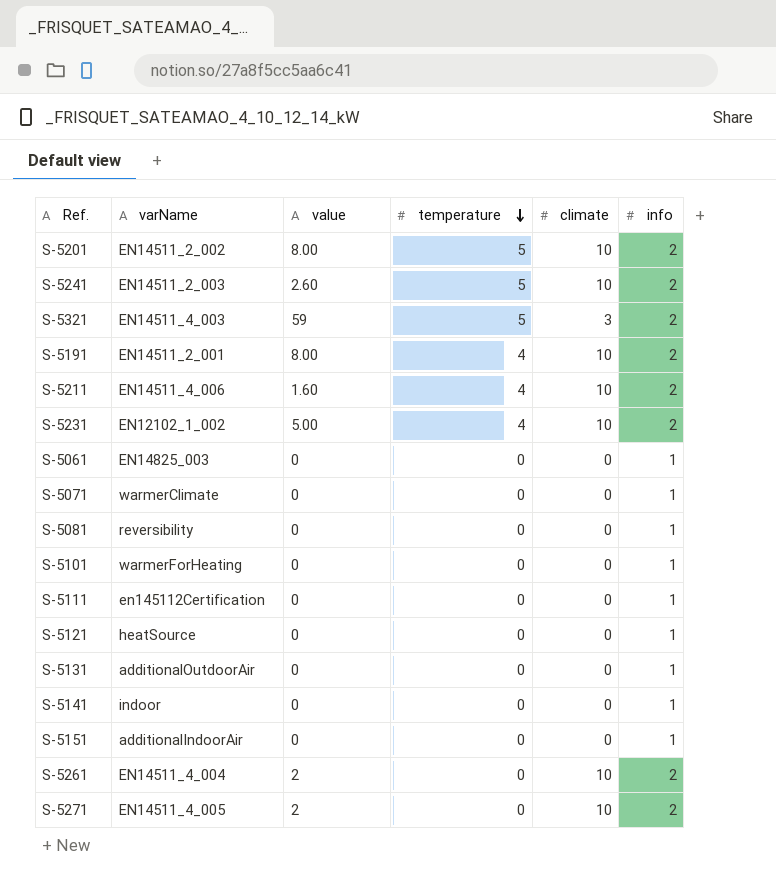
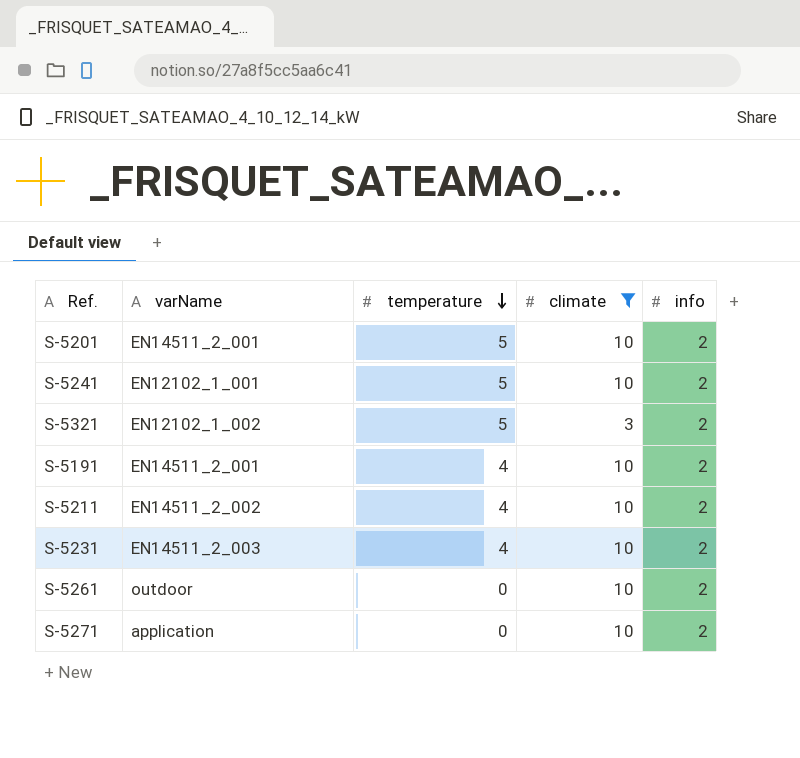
filter: none -> climate != 0
column value | position: 3 -> none
S-5201 | varName: EN14511_2_002 -> EN14511_2_001
S-5241 | varName: EN14511_2_003 -> EN12102_1_001
S-5321 | varName: EN14511_4_003 -> EN12102_1_002
S-5211 | varName: EN14511_4_006 -> EN14511_2_002
S-5231 | varName: EN12102_1_002 -> EN14511_2_003
S-5261 | varName: EN14511_4_004 -> outdoor
S-5271 | varName: EN14511_4_005 -> application

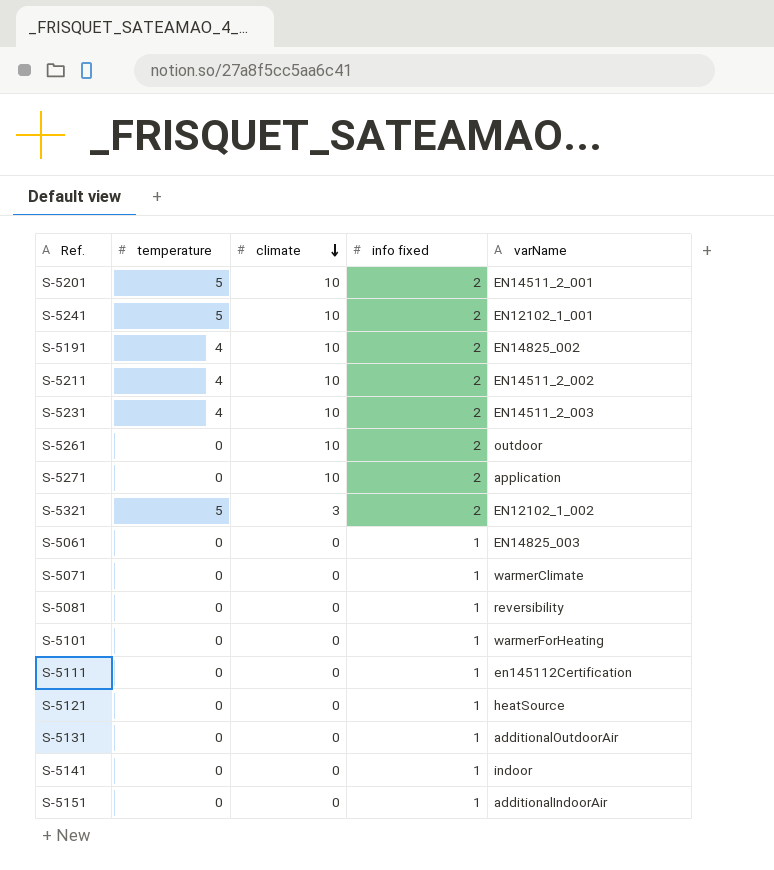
filter: climate != 0 -> none
row order: temperature descending -> climate descending
column name: info -> info fixed
column varName | position: 2 -> 5
S-5191 | varName: EN14511_2_001 -> EN14825_002

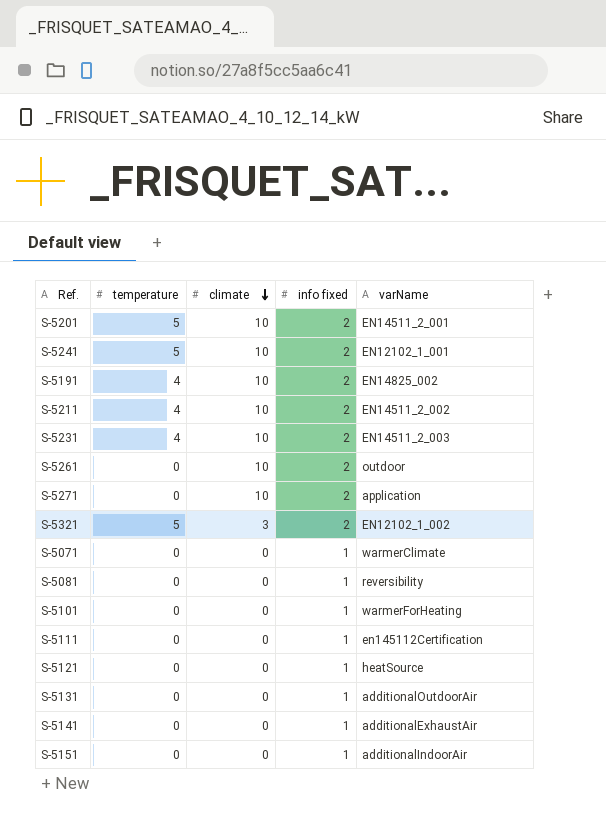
row S-5061: 0 | 0 | 1 | EN14825_003 -> none
S-5141 | varName: indoor -> additionalExhaustAir

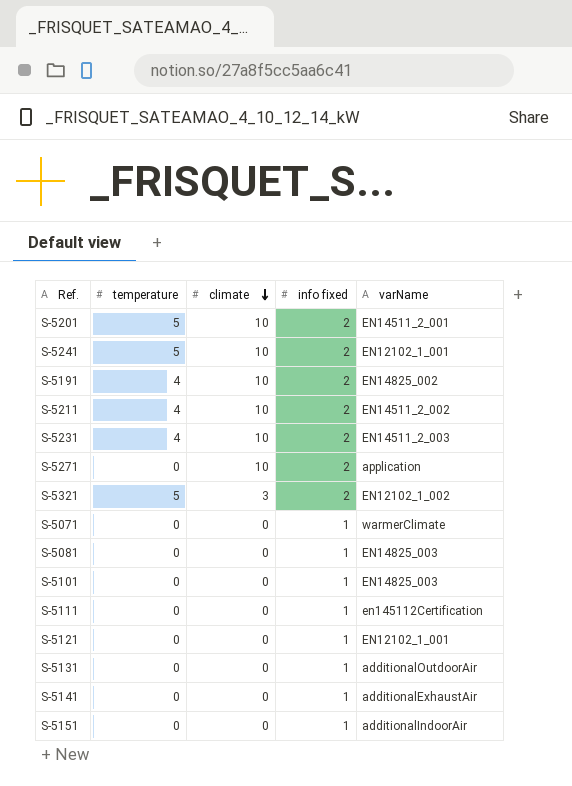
row S-5261: 0 | 10 | 2 | outdoor -> none
S-5081 | varName: reversibility -> EN14825_003
S-5101 | varName: warmerForHeating -> EN14825_003
S-5121 | varName: heatSource -> EN12102_1_001

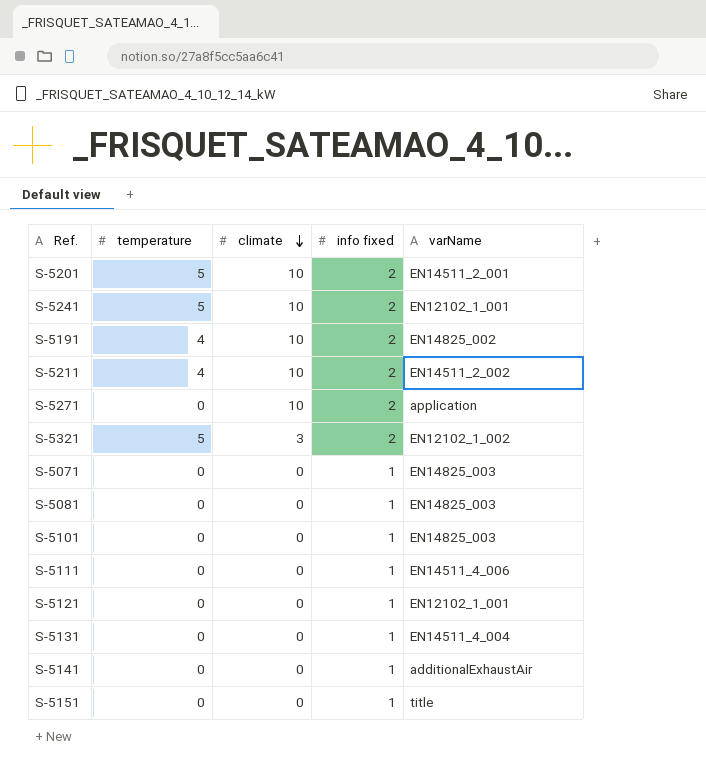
row S-5231: 4 | 10 | 2 | EN14511_2_003 -> none
S-5071 | varName: warmerClimate -> EN14825_003
S-5111 | varName: en145112Certification -> EN14511_4_006
S-5131 | varName: additionalOutdoorAir -> EN14511_4_004
S-5151 | varName: additionalIndoorAir -> title

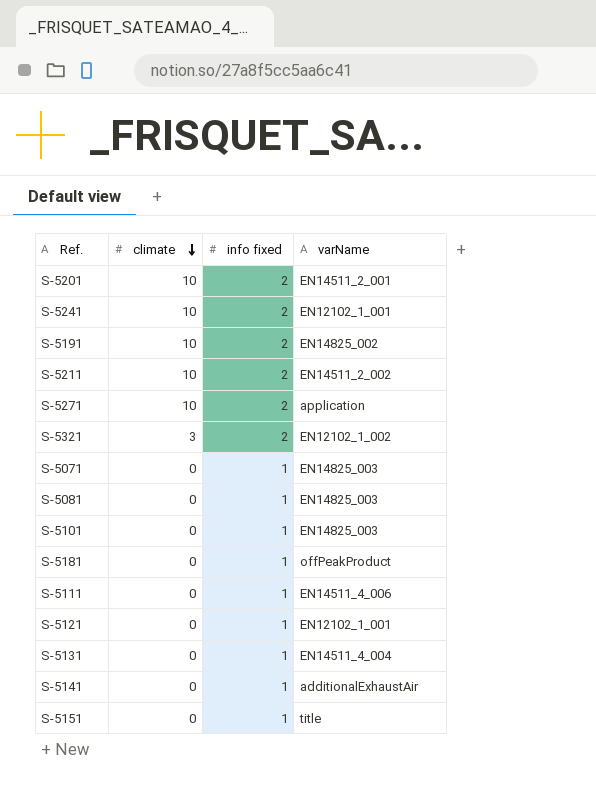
column temperature | position: 2 -> none
row S-5181: none -> 0 | 1 | offPeakProduct

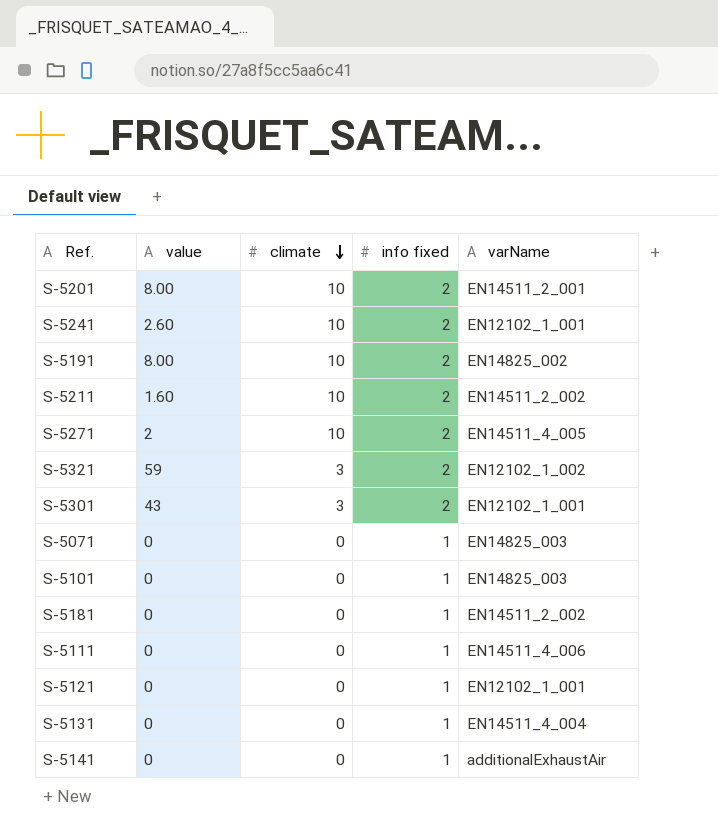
column value | position: none -> 2
row S-5081: 0 | 1 | EN14825_003 -> none
row S-5151: 0 | 1 | title -> none
S-5271 | varName: application -> EN14511_4_005
row S-5301: none -> 43 | 3 | 2 | EN12102_1_001
S-5181 | varName: offPeakProduct -> EN14511_2_002

